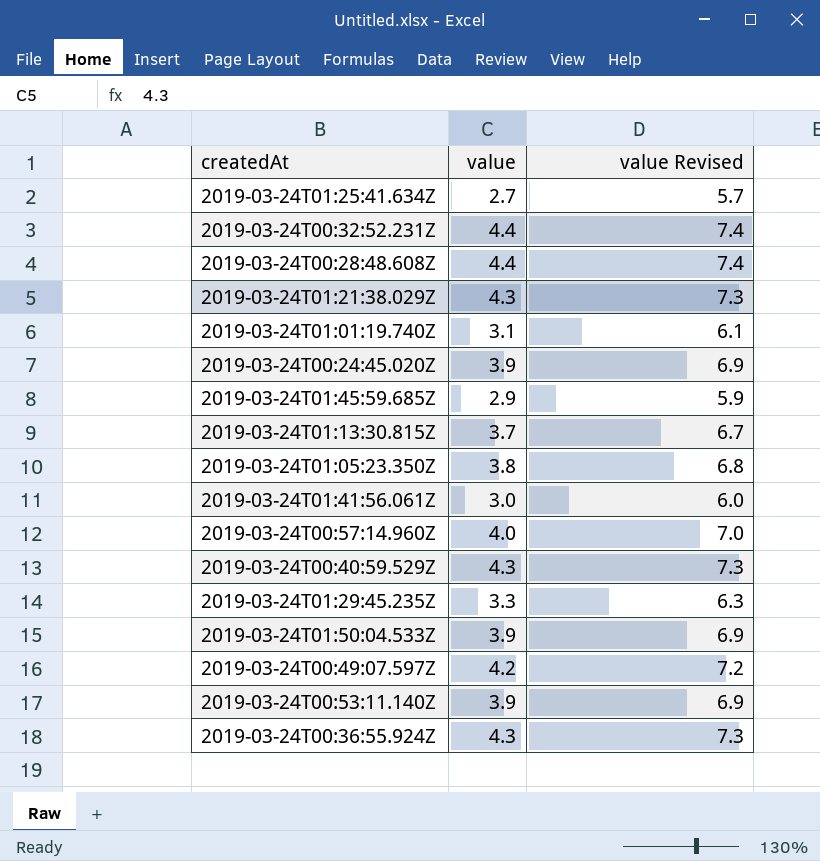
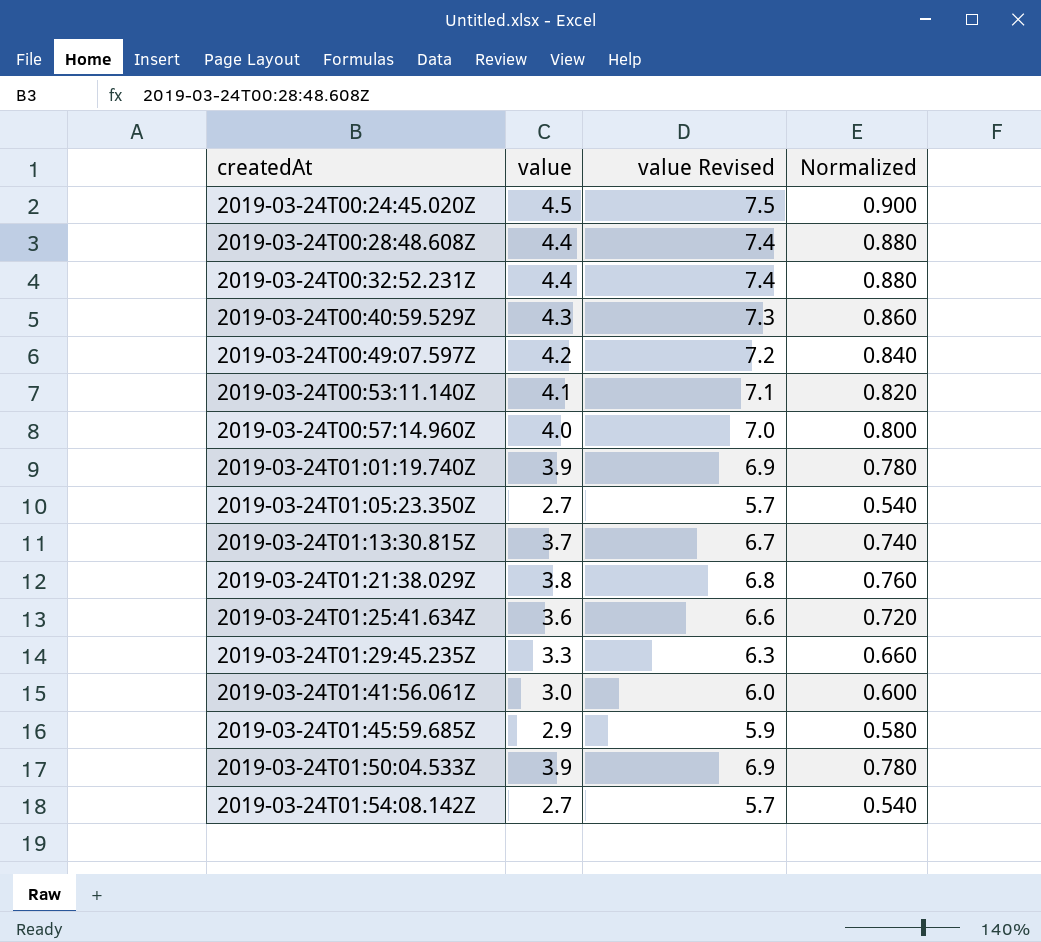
row order: none -> createdAt ascending
column Normalized | formula: none -> [value] * 0.2
row 2019-03-24T00:36:55.924Z: 4.3 | 7.3 -> none
2019-03-24T00:24:45.020Z | value: 3.9 -> 4.5
2019-03-24T00:24:45.020Z | value Revised: 6.9 -> 7.5
2019-03-24T00:53:11.140Z | value: 3.9 -> 4.1
2019-03-24T00:53:11.140Z | value Revised: 6.9 -> 7.1
2019-03-24T01:01:19.740Z | value: 3.1 -> 3.9
2019-03-24T01:01:19.740Z | value Revised: 6.1 -> 6.9
2019-03-24T01:05:23.350Z | value: 3.8 -> 2.7
2019-03-24T01:05:23.350Z | value Revised: 6.8 -> 5.7
2019-03-24T01:21:38.029Z | value: 4.3 -> 3.8
2019-03-24T01:21:38.029Z | value Revised: 7.3 -> 6.8
2019-03-24T01:25:41.634Z | value: 2.7 -> 3.6
2019-03-24T01:25:41.634Z | value Revised: 5.7 -> 6.6
row 2019-03-24T01:54:08.142Z: none -> 2.7 | 5.7 | 0.540

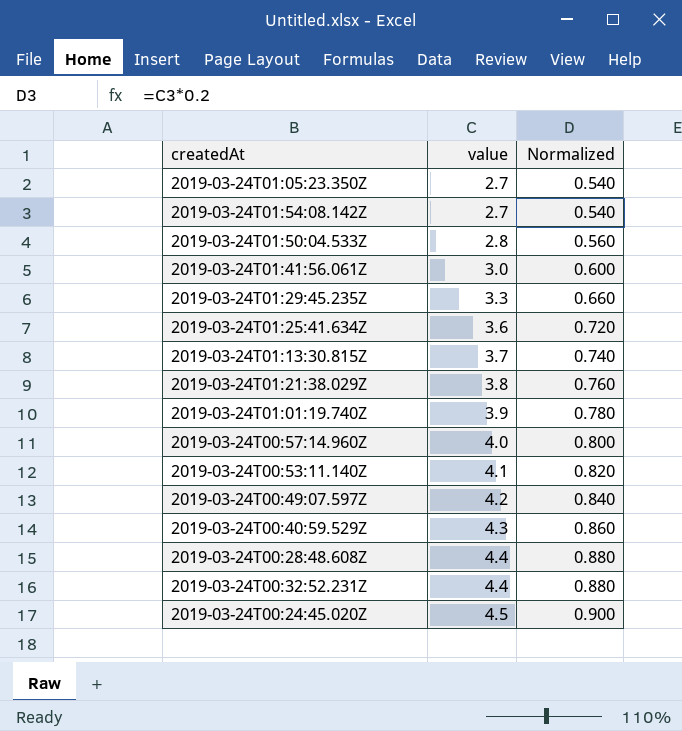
row order: createdAt ascending -> value ascending
column value Revised | formula: [value] + 3 -> none
row 2019-03-24T01:45:59.685Z: 2.9 | 5.9 | 0.580 -> none
2019-03-24T01:50:04.533Z | value: 3.9 -> 2.8
2019-03-24T01:50:04.533Z | Normalized: 0.780 -> 0.560

